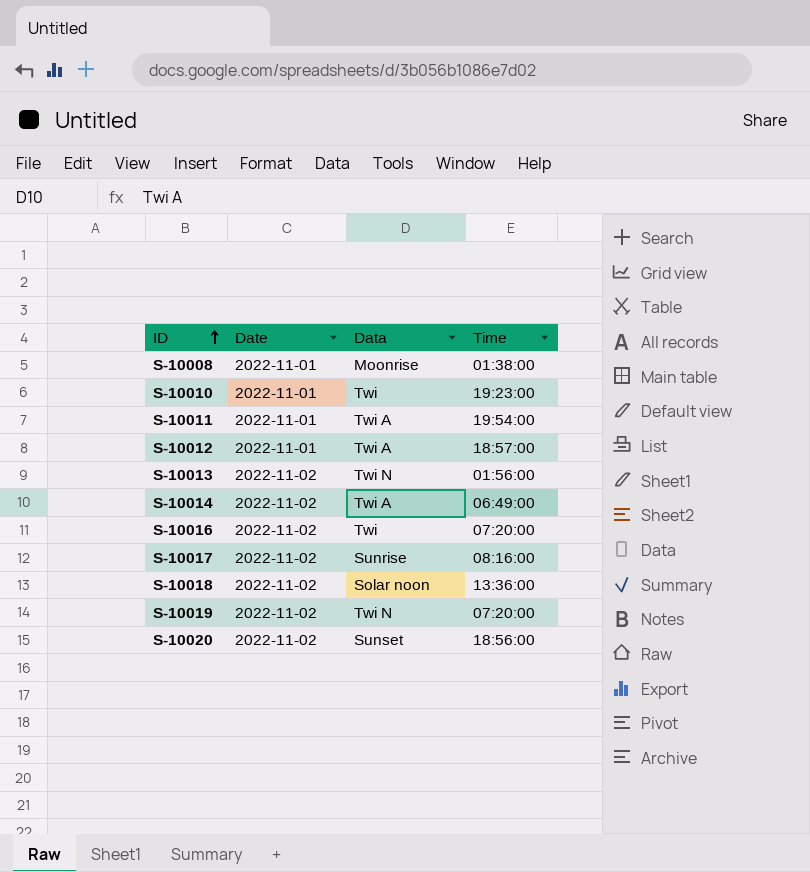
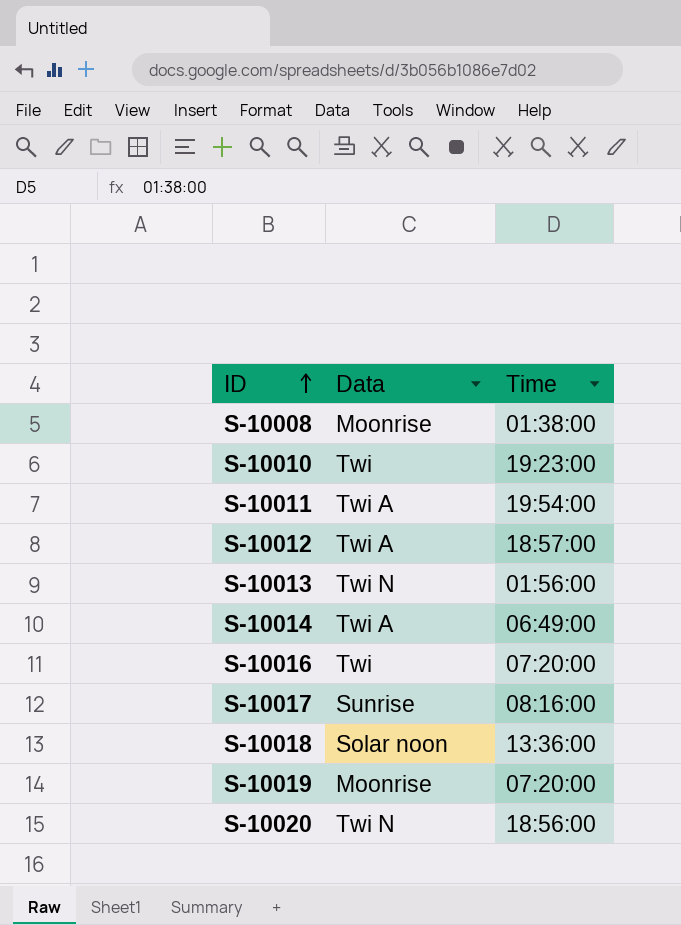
column Date | position: 2 -> none
S-10019 | Data: Twi N -> Moonrise
S-10020 | Data: Sunset -> Twi N

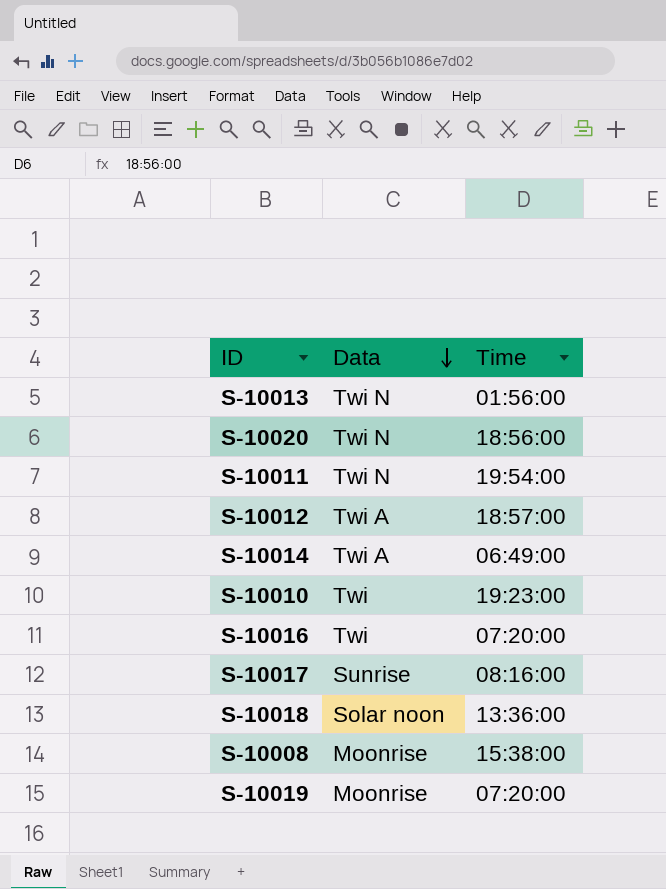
row order: ID ascending -> Data descending
S-10011 | Data: Twi A -> Twi N
S-10008 | Time: 01:38:00 -> 15:38:00

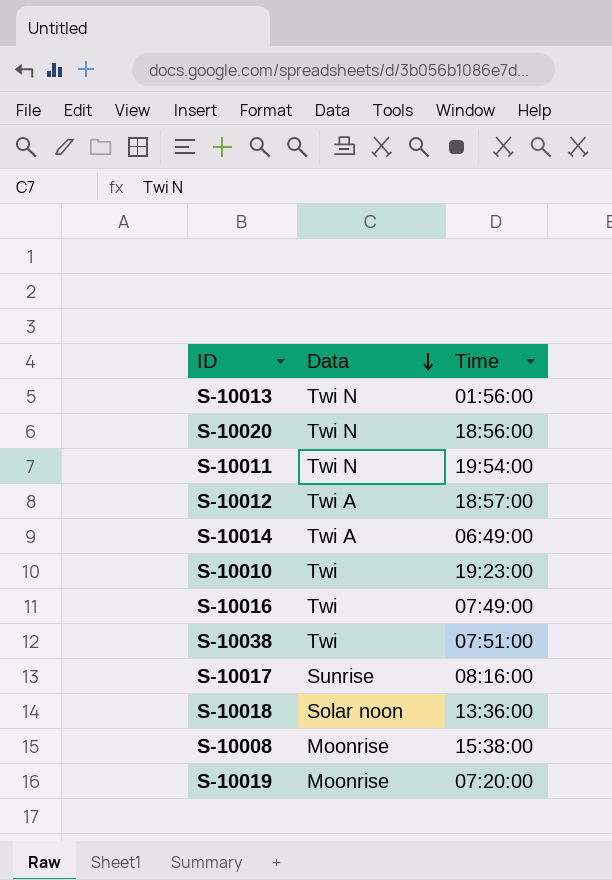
S-10016 | Time: 07:20:00 -> 07:49:00
row S-10038: none -> Twi | 07:51:00

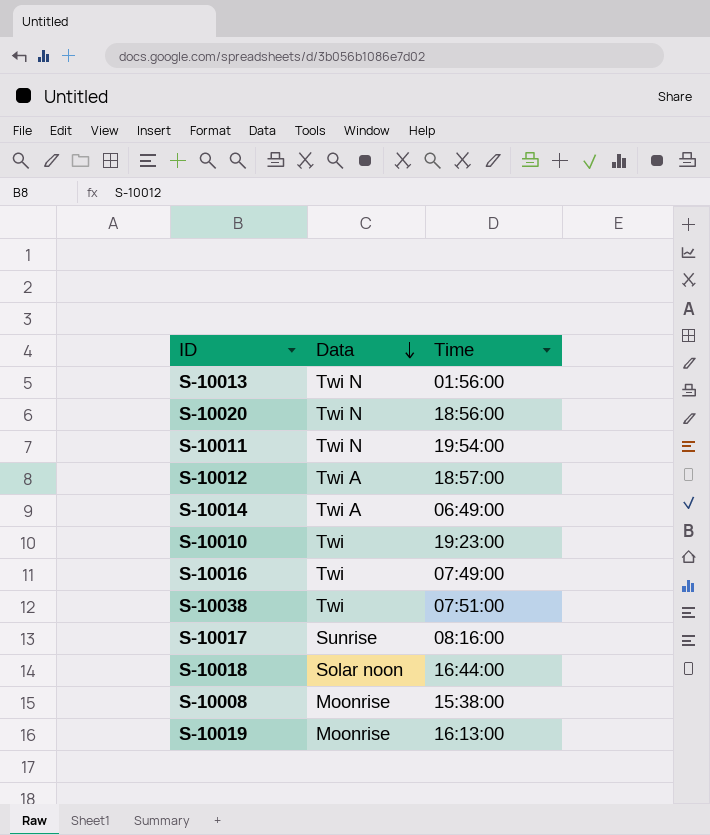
S-10018 | Time: 13:36:00 -> 16:44:00
S-10019 | Time: 07:20:00 -> 16:13:00

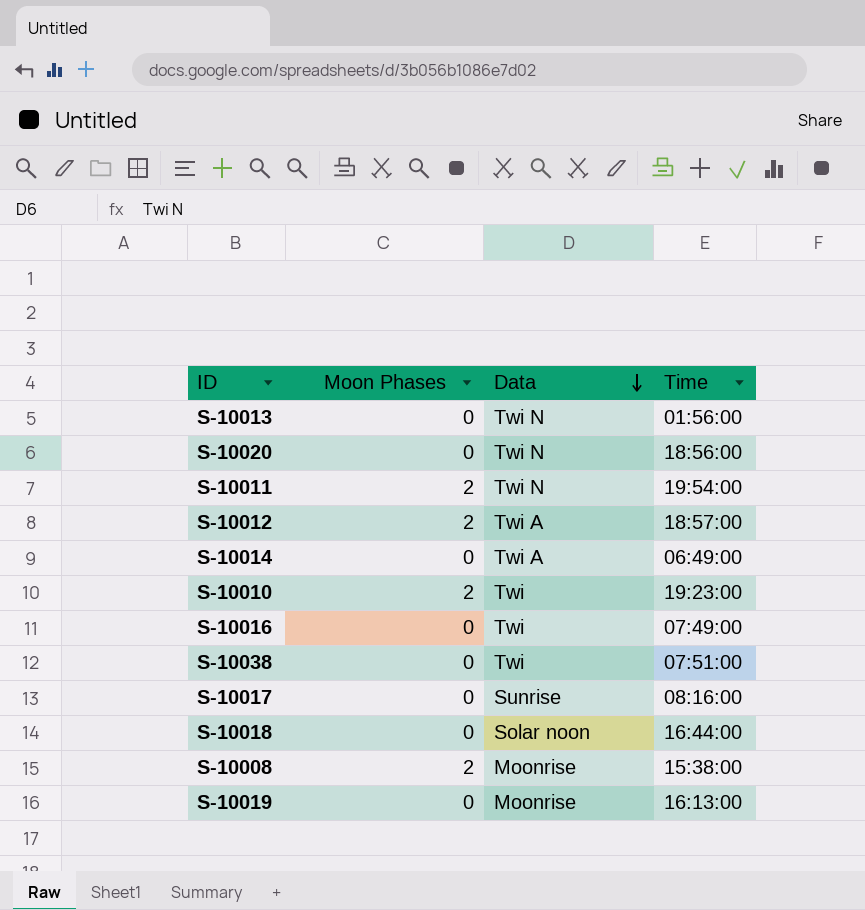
column Moon Phases | position: none -> 2

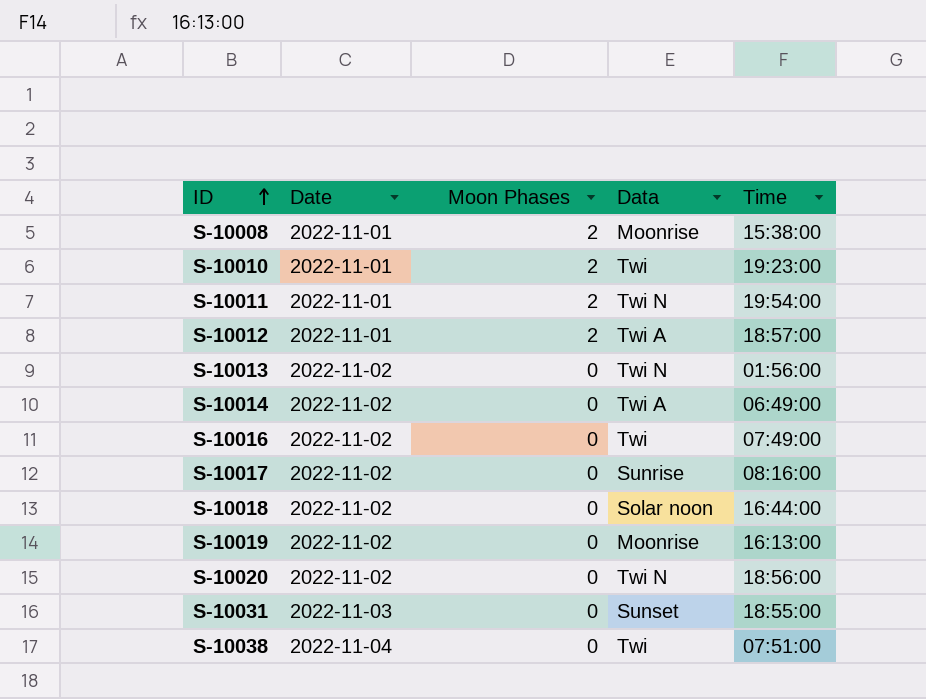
row order: Data descending -> ID ascending
column Date | position: none -> 2
row S-10031: none -> 2022-11-03 | 0 | Sunset | 18:55:00

